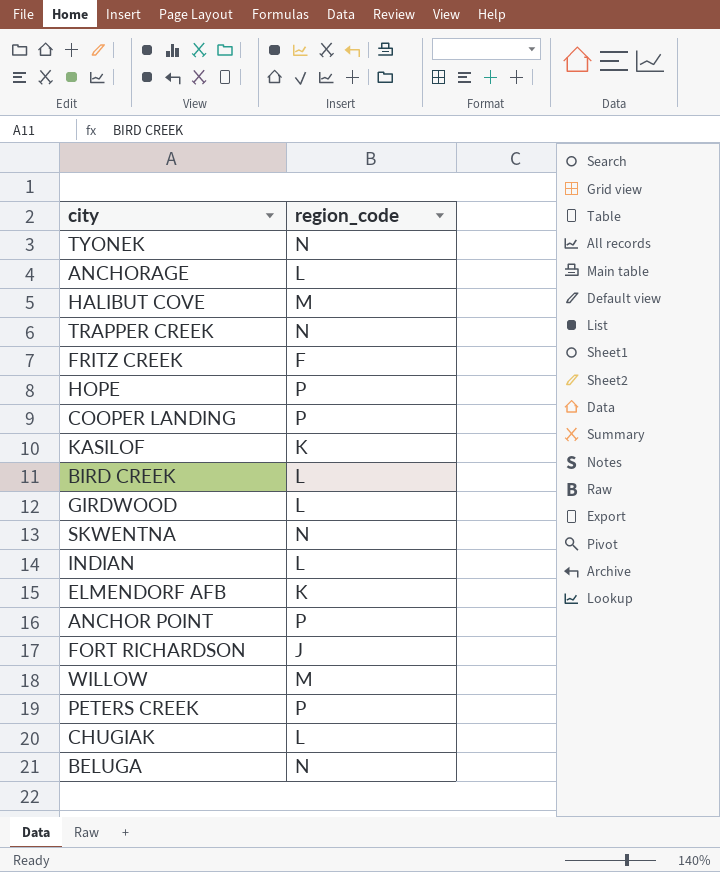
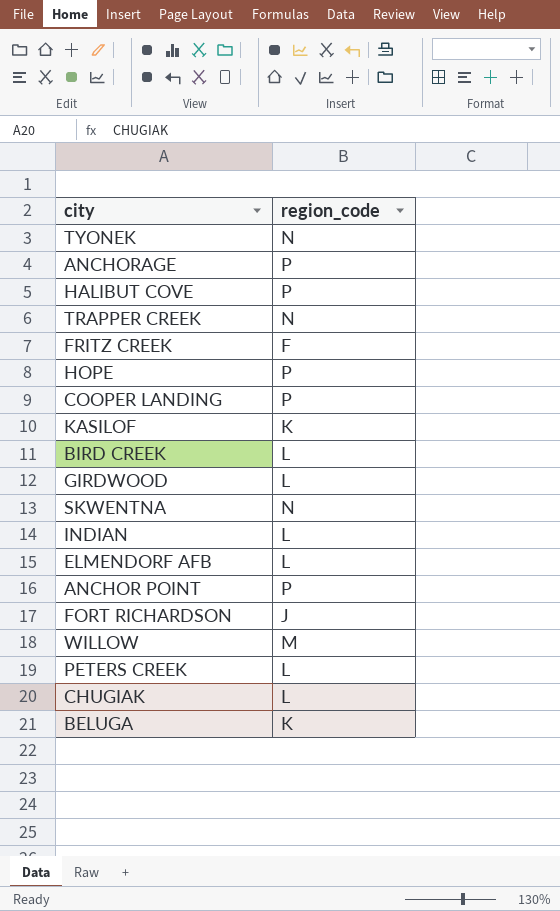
ANCHORAGE | region_code: L -> P
HALIBUT COVE | region_code: M -> P
ELMENDORF AFB | region_code: K -> L
PETERS CREEK | region_code: P -> L
BELUGA | region_code: N -> K

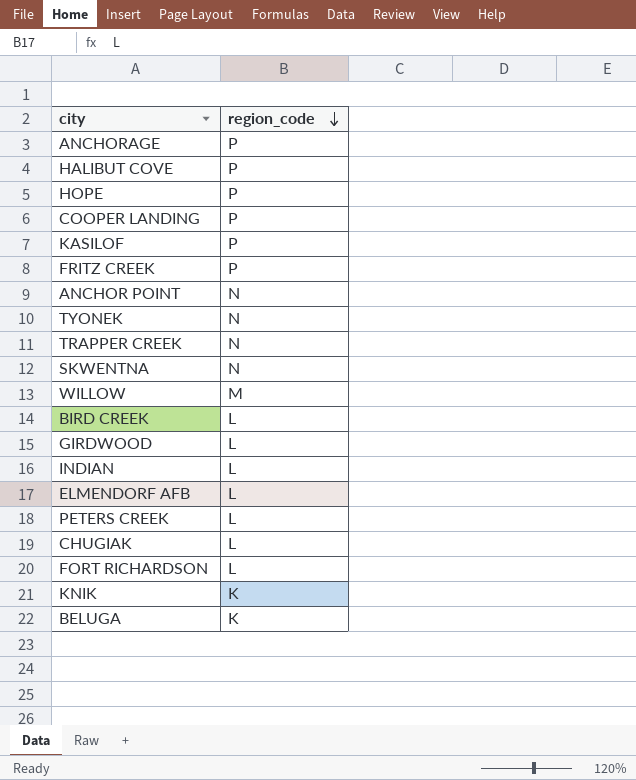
row order: none -> region_code descending
KASILOF | region_code: K -> P
FRITZ CREEK | region_code: F -> P
ANCHOR POINT | region_code: P -> N
FORT RICHARDSON | region_code: J -> L
row KNIK: none -> K

